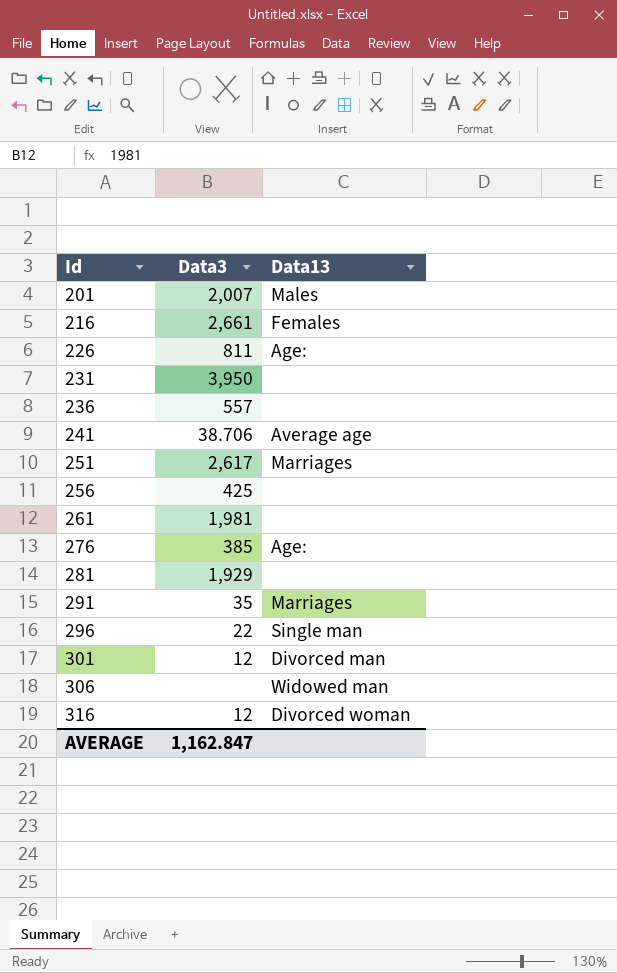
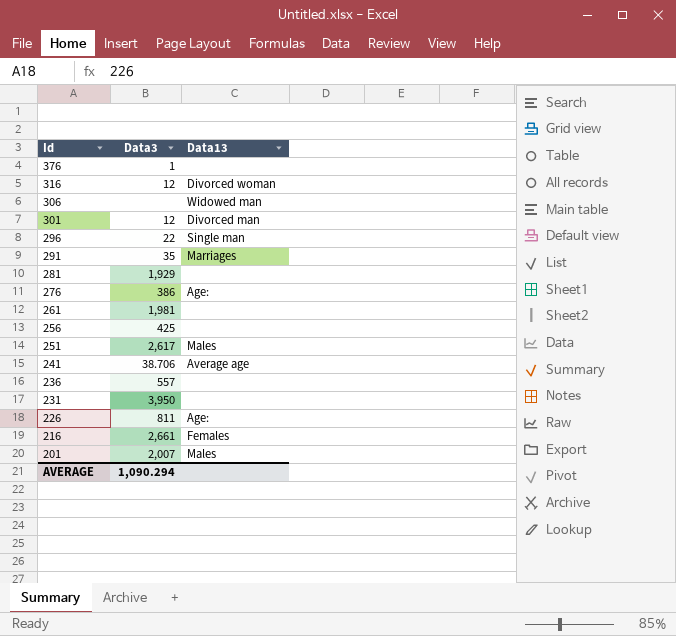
row order: Id ascending -> Id descending
row 376: none -> 1 | none
276 | Data3: 385 -> 386
251 | Data13: Marriages -> Males
AVERAGE | Data3: 1,162.847 -> 1,090.294

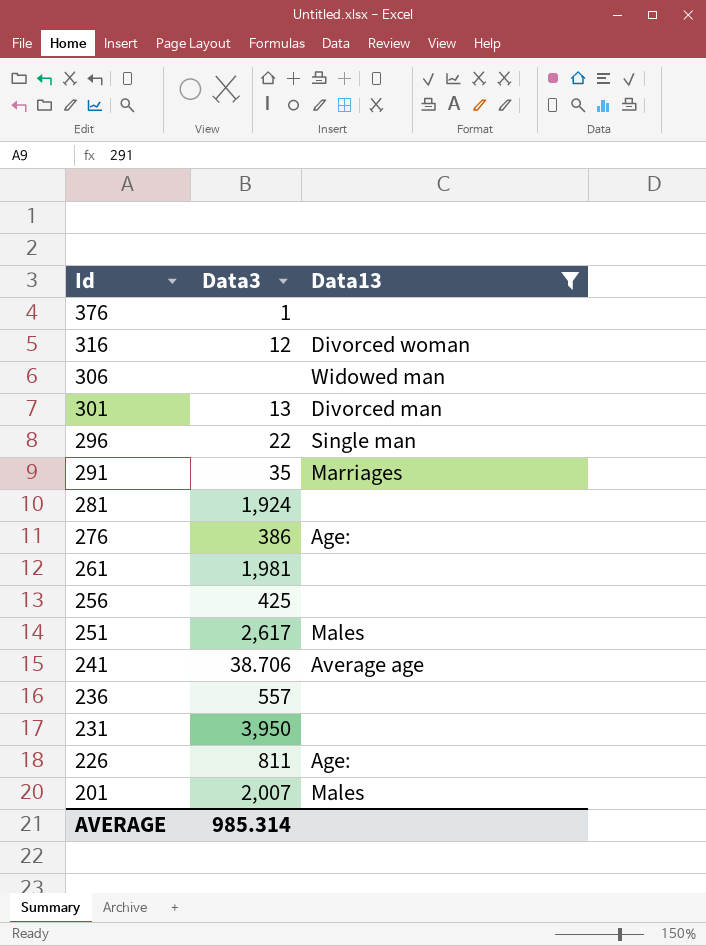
filter: none -> Data13 != Females
301 | Data3: 12 -> 13
281 | Data3: 1,929 -> 1,924
AVERAGE | Data3: 1,090.294 -> 985.314

